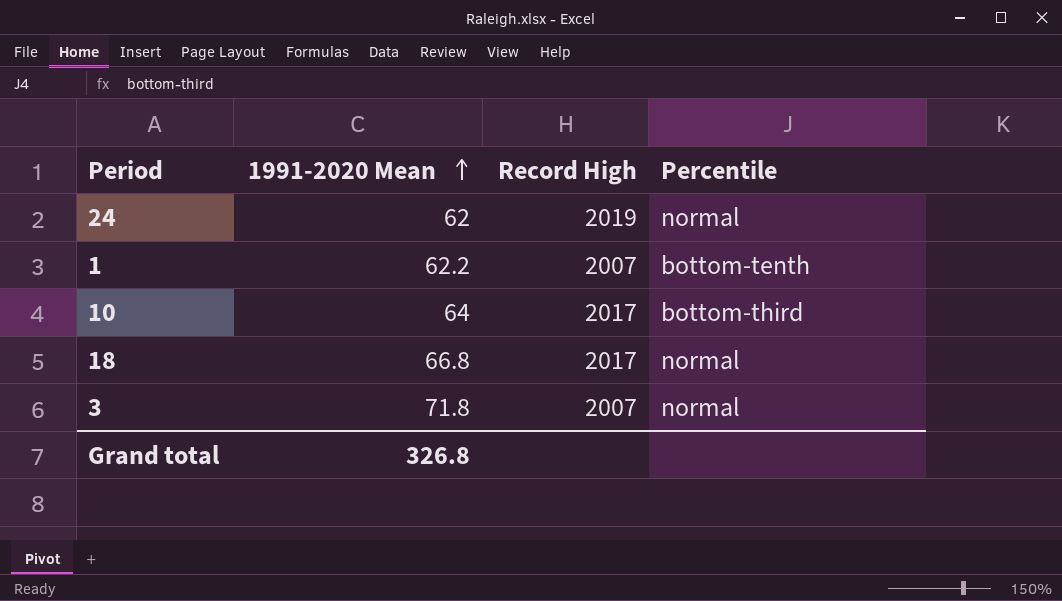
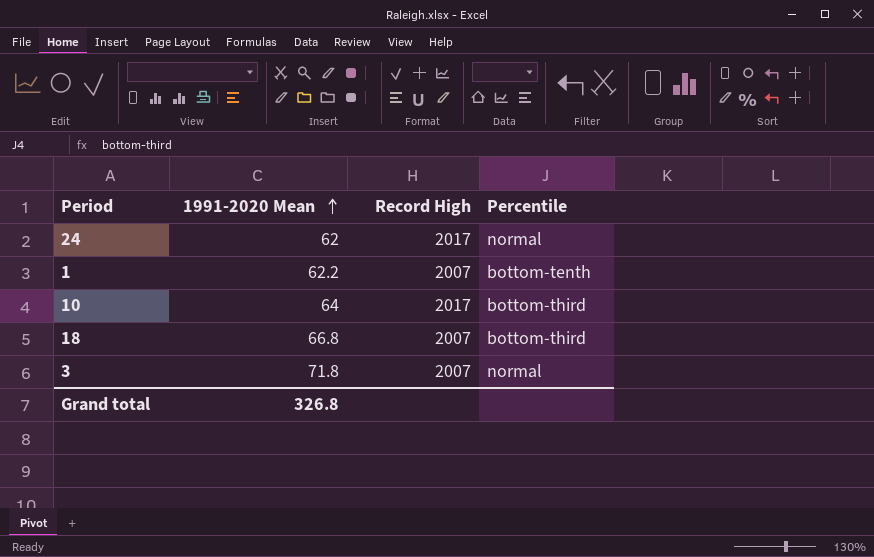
24 | Record High: 2019 -> 2017
18 | Record High: 2017 -> 2007
18 | Percentile: normal -> bottom-third

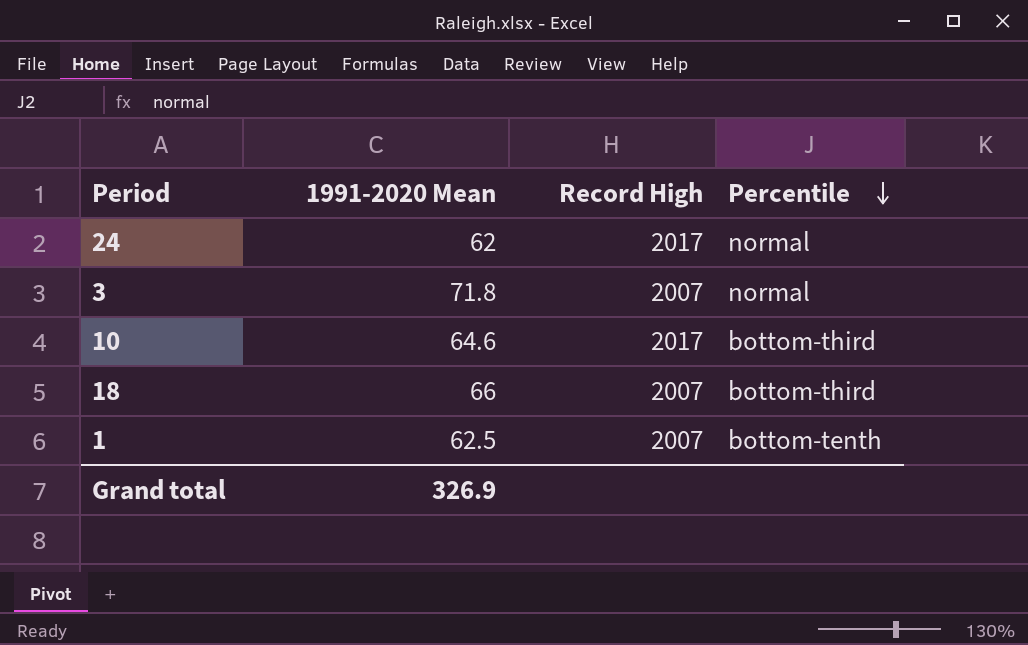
row order: 1991-2020 Mean ascending -> Percentile descending
10 | 1991-2020 Mean: 64 -> 64.6
18 | 1991-2020 Mean: 66.8 -> 66
1 | 1991-2020 Mean: 62.2 -> 62.5
Grand total | 1991-2020 Mean: 326.8 -> 326.9

